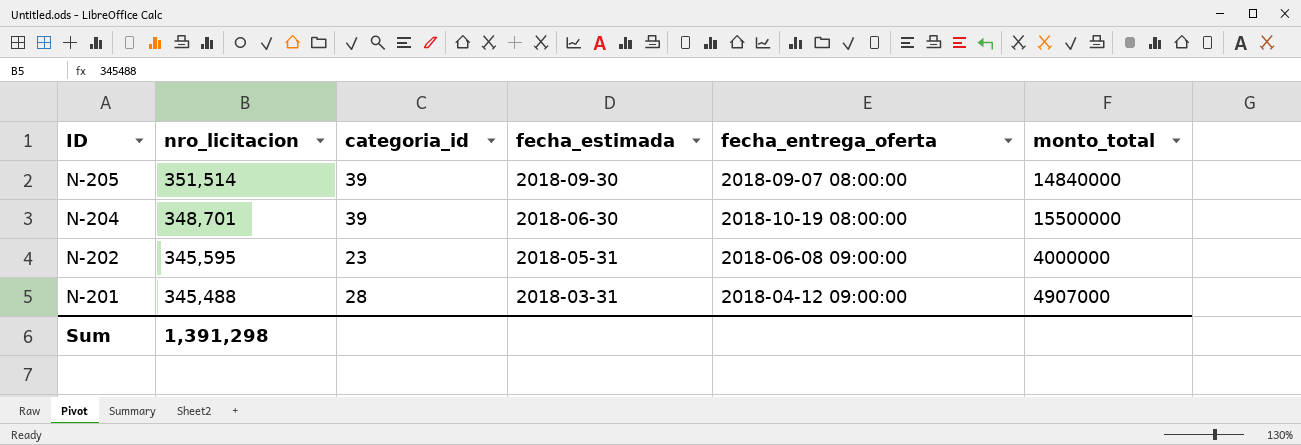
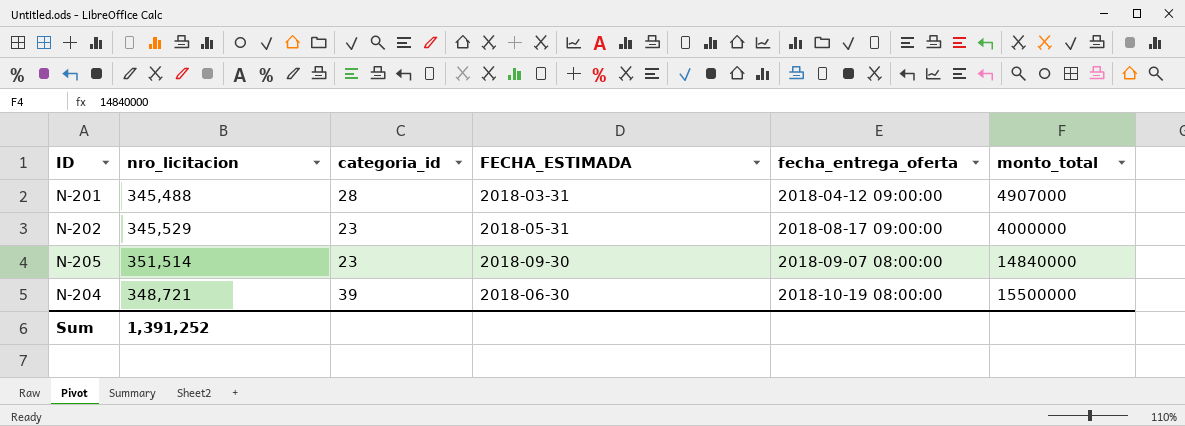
row order: ID descending -> fecha_entrega_oferta ascending
column name: fecha_estimada -> FECHA_ESTIMADA
N-202 | nro_licitacion: 345,595 -> 345,529
N-202 | fecha_entrega_oferta: 2018-06-08 09:00:00 -> 2018-08-17 09:00:00
N-205 | categoria_id: 39 -> 23
N-204 | nro_licitacion: 348,701 -> 348,721
Sum | nro_licitacion: 1,391,298 -> 1,391,252

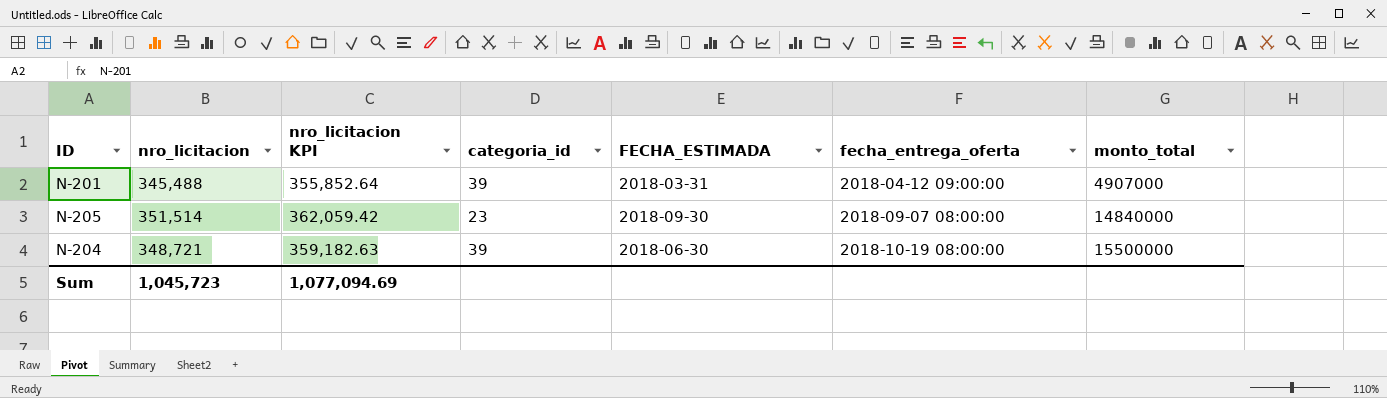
column nro_licitacion KPI | formula: none -> [nro_licitacion] * 1.03
row N-202: 345,529 | 23 | 2018-05-31 | 2018-08-17 09:00:00 | 4000000 -> none
N-201 | categoria_id: 28 -> 39
Sum | nro_licitacion: 1,391,252 -> 1,045,723

